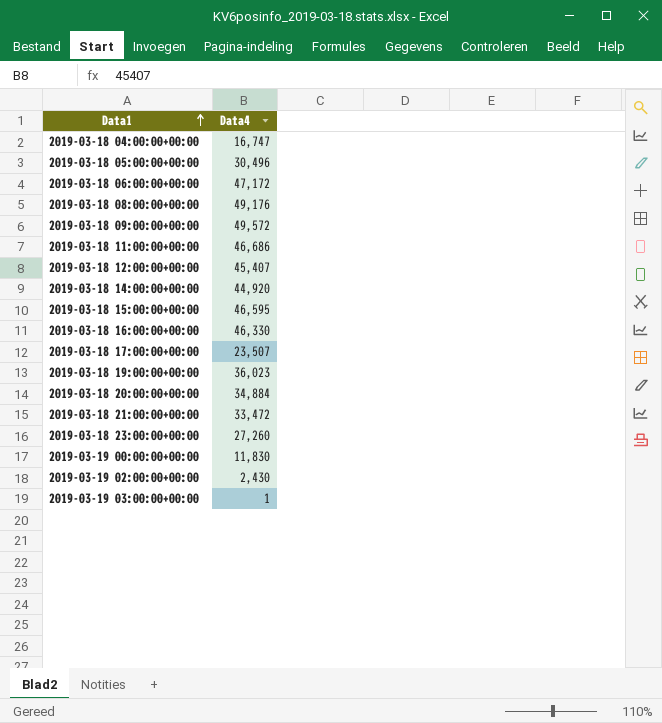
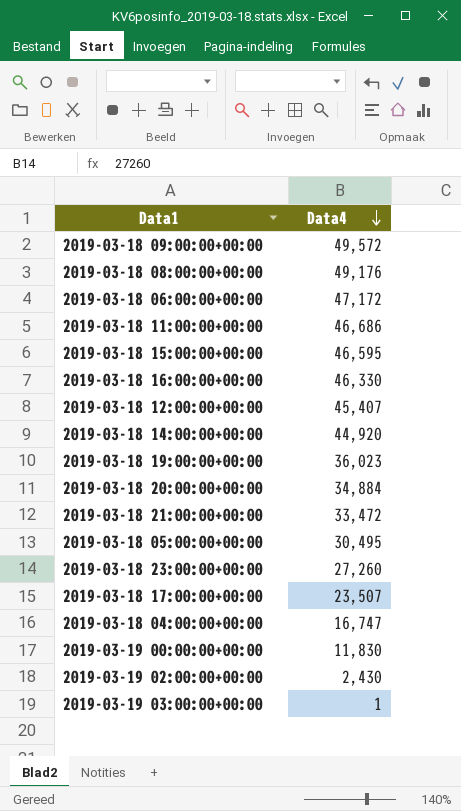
row order: Data1 ascending -> Data4 descending
2019-03-18 05:00:00+00:00 | Data4: 30,496 -> 30,495

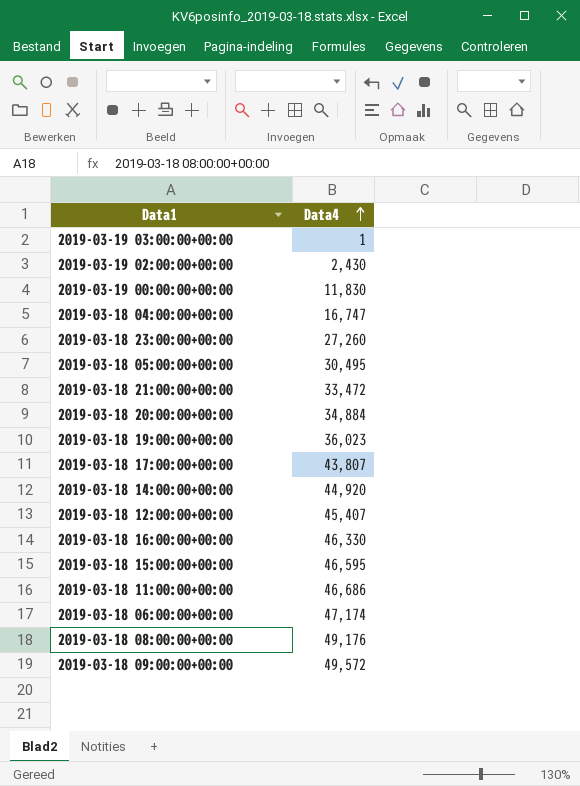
row order: Data4 descending -> Data4 ascending
2019-03-18 17:00:00+00:00 | Data4: 23,507 -> 43,807
2019-03-18 06:00:00+00:00 | Data4: 47,172 -> 47,174

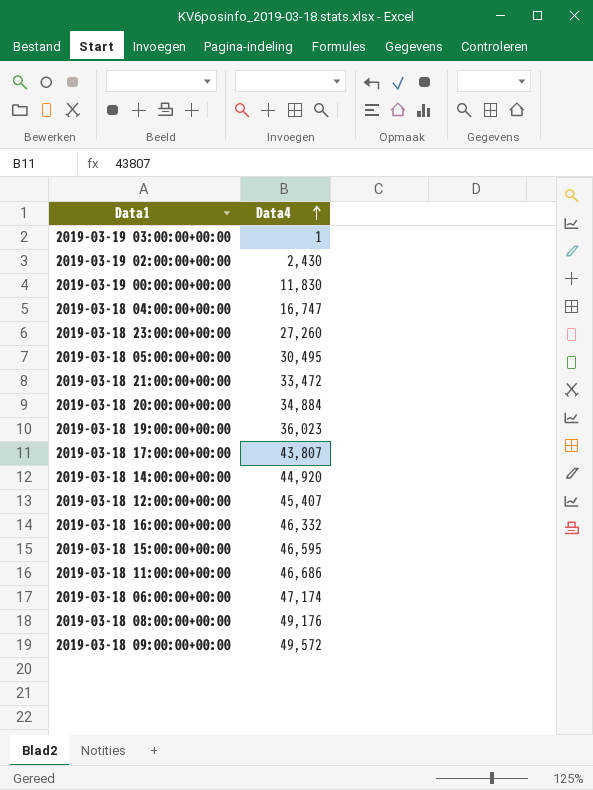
2019-03-18 16:00:00+00:00 | Data4: 46,330 -> 46,332

